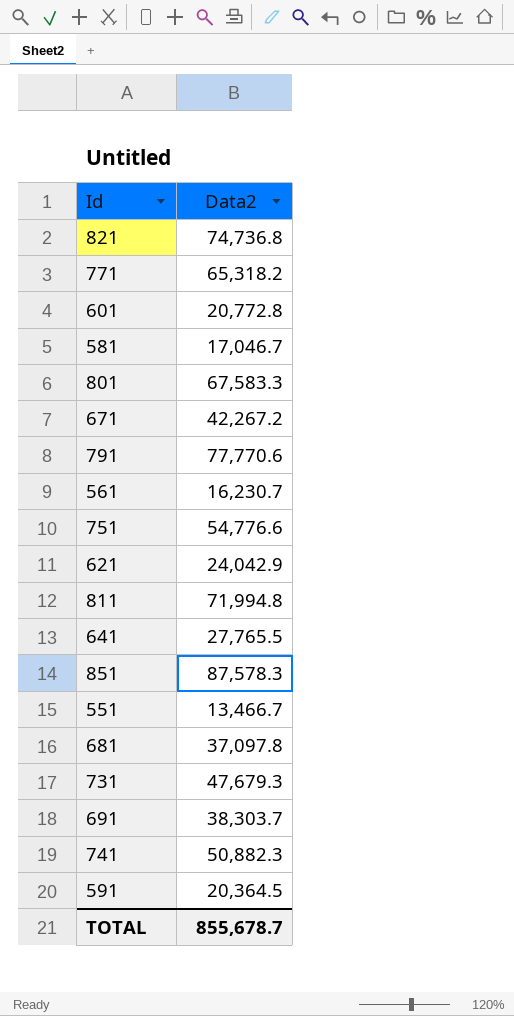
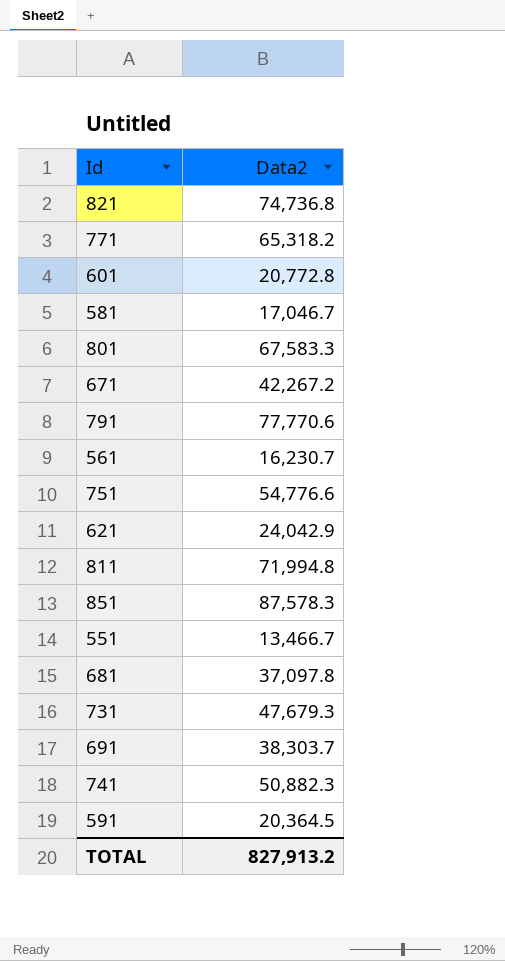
row 641: 27,765.5 -> none
TOTAL | Data2: 855,678.7 -> 827,913.2

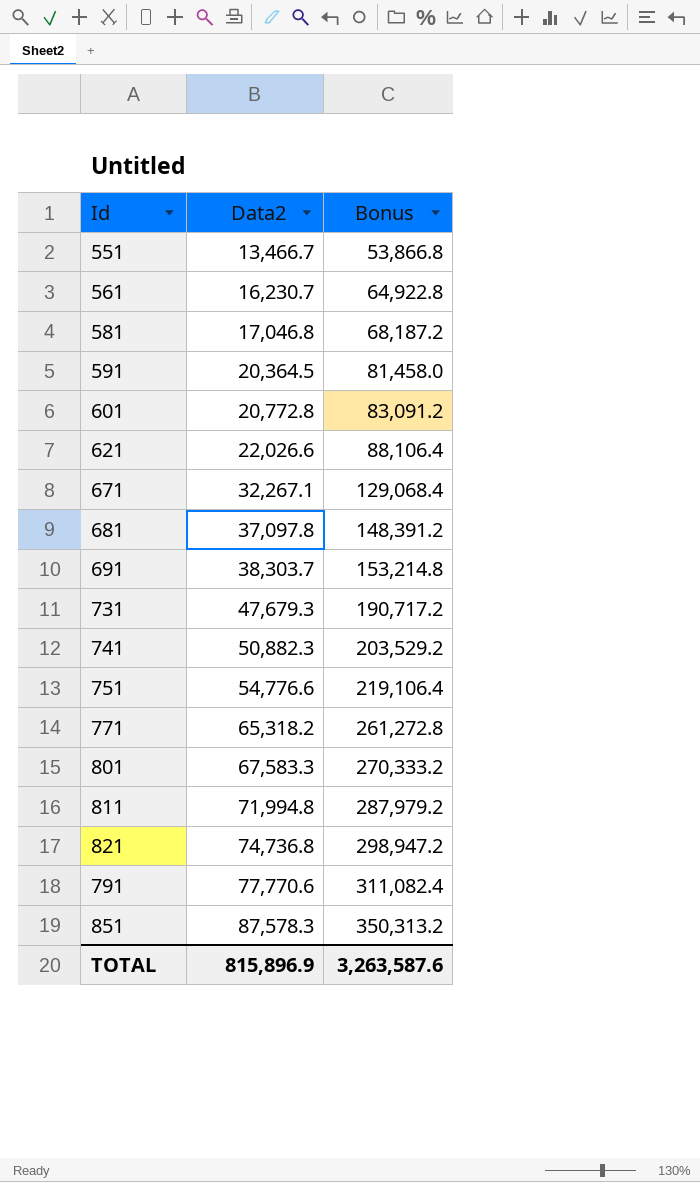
row order: none -> Data2 ascending
column Bonus | formula: none -> [Data2] * 4
581 | Data2: 17,046.7 -> 17,046.8
621 | Data2: 24,042.9 -> 22,026.6
671 | Data2: 42,267.2 -> 32,267.1
TOTAL | Data2: 827,913.2 -> 815,896.9

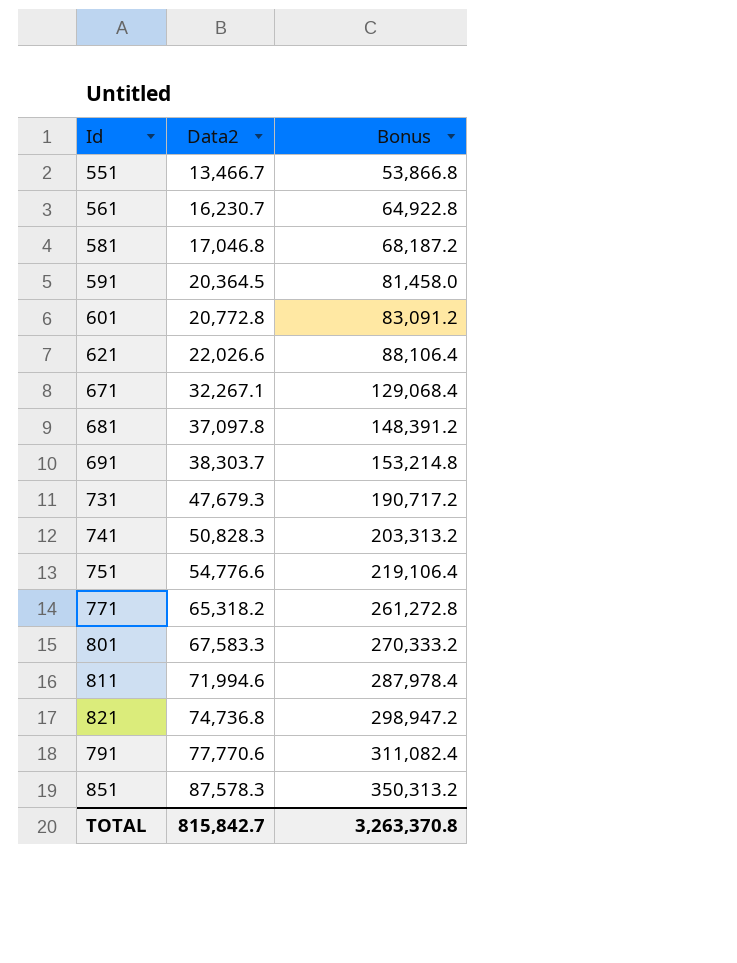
741 | Data2: 50,882.3 -> 50,828.3
741 | Bonus: 203,529.2 -> 203,313.2
811 | Data2: 71,994.8 -> 71,994.6
811 | Bonus: 287,979.2 -> 287,978.4
TOTAL | Data2: 815,896.9 -> 815,842.7
TOTAL | Bonus: 3,263,587.6 -> 3,263,370.8

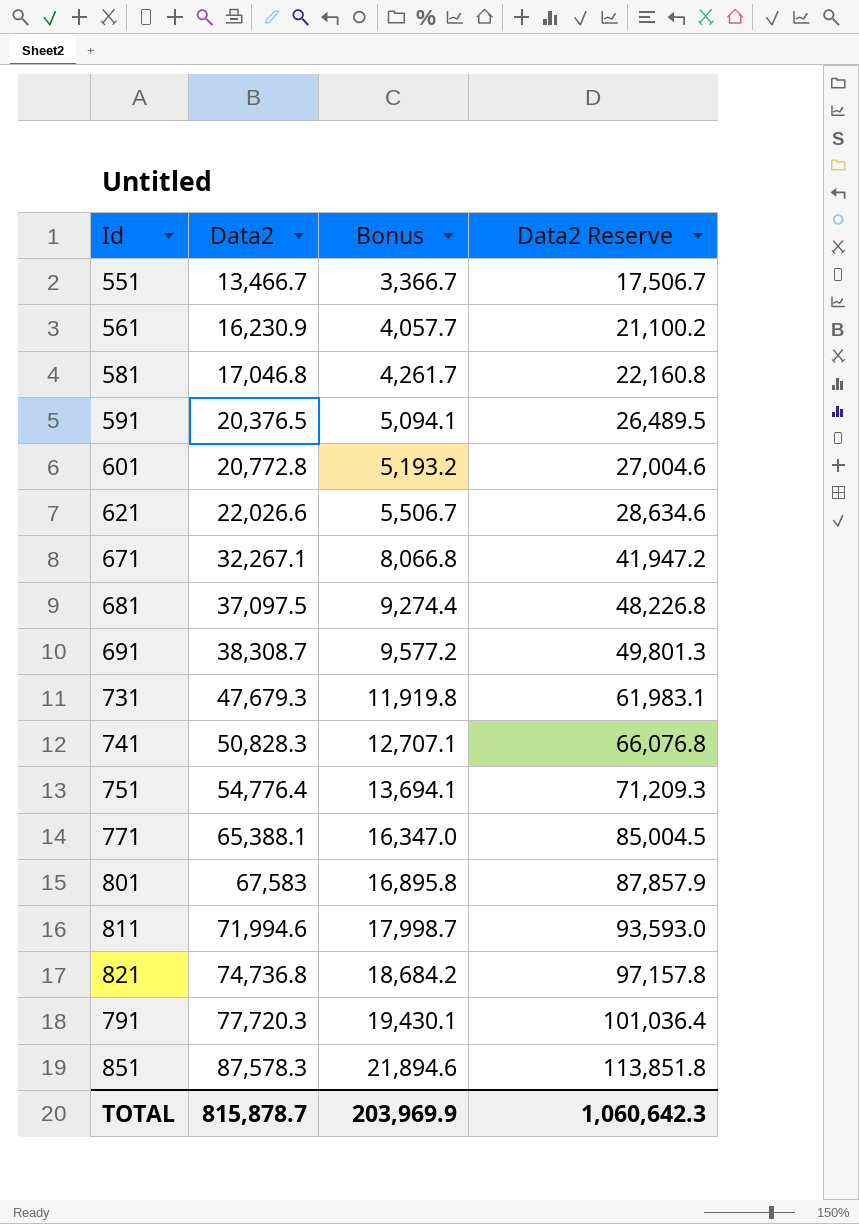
column Bonus | formula: [Data2] * 4 -> [Data2] * 0.25
column Data2 Reserve | formula: none -> [Data2] * 1.3
561 | Data2: 16,230.7 -> 16,230.9
591 | Data2: 20,364.5 -> 20,376.5
681 | Data2: 37,097.8 -> 37,097.5
691 | Data2: 38,303.7 -> 38,308.7
751 | Data2: 54,776.6 -> 54,776.4
771 | Data2: 65,318.2 -> 65,388.1
801 | Data2: 67,583.3 -> 67,583
791 | Data2: 77,770.6 -> 77,720.3
TOTAL | Data2: 815,842.7 -> 815,878.7
TOTAL | Bonus: 3,263,370.8 -> 203,969.9

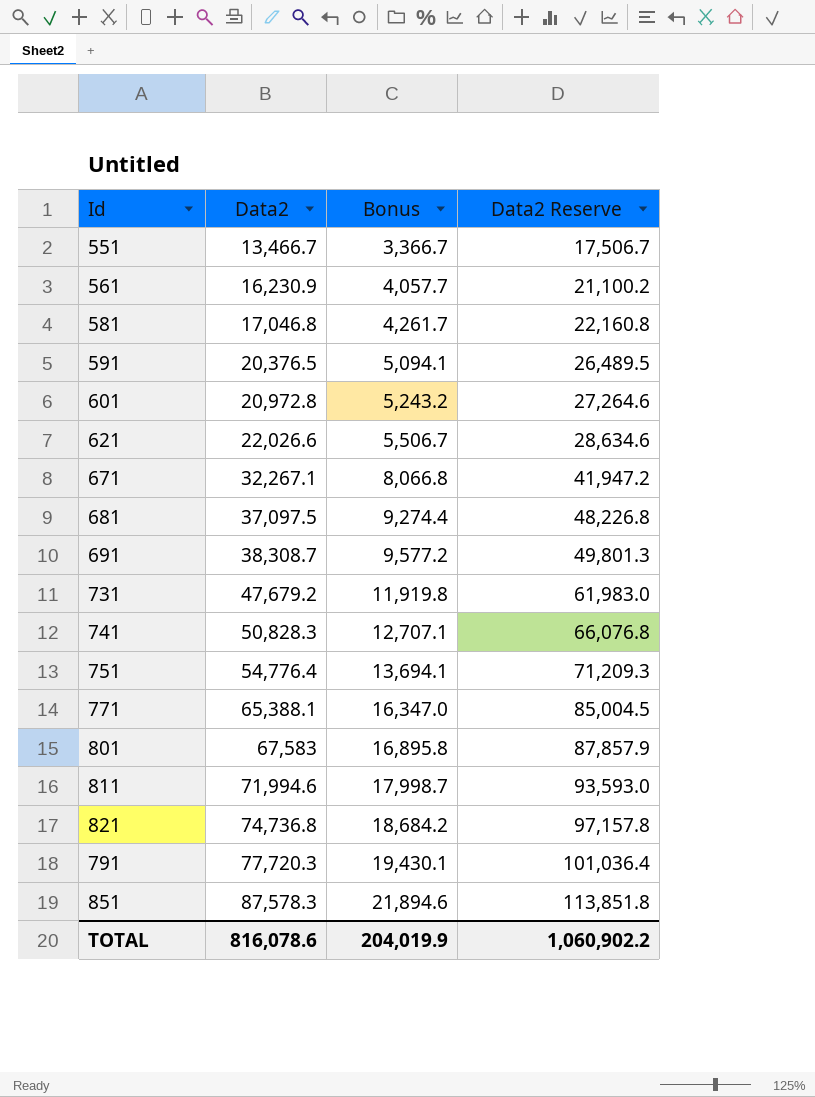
601 | Data2: 20,772.8 -> 20,972.8
601 | Bonus: 5,193.2 -> 5,243.2
601 | Data2 Reserve: 27,004.6 -> 27,264.6
731 | Data2: 47,679.3 -> 47,679.2
731 | Data2 Reserve: 61,983.1 -> 61,983.0
TOTAL | Data2: 815,878.7 -> 816,078.6
TOTAL | Bonus: 203,969.9 -> 204,019.9
TOTAL | Data2 Reserve: 1,060,642.3 -> 1,060,902.2

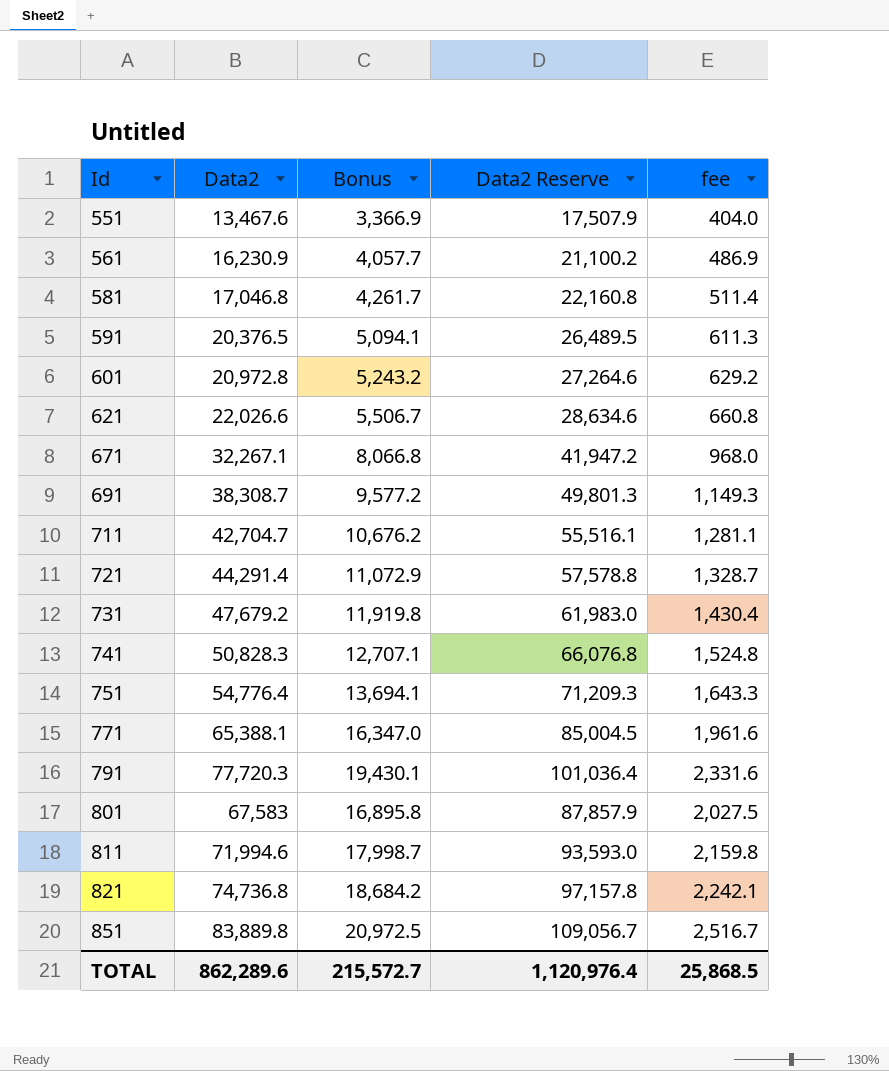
row order: Data2 ascending -> Id ascending
column fee | formula: none -> [Data2] * 0.03
row 681: 37,097.5 | 9,274.4 | 48,226.8 -> none
551 | Data2: 13,466.7 -> 13,467.6
551 | Bonus: 3,366.7 -> 3,366.9
551 | Data2 Reserve: 17,506.7 -> 17,507.9
row 711: none -> 42,704.7 | 10,676.2 | 55,516.1 | 1,281.1
row 721: none -> 44,291.4 | 11,072.9 | 57,578.8 | 1,328.7
851 | Data2: 87,578.3 -> 83,889.8
851 | Bonus: 21,894.6 -> 20,972.5
851 | Data2 Reserve: 113,851.8 -> 109,056.7
TOTAL | Data2: 816,078.6 -> 862,289.6
TOTAL | Bonus: 204,019.9 -> 215,572.7
TOTAL | Data2 Reserve: 1,060,902.2 -> 1,120,976.4

